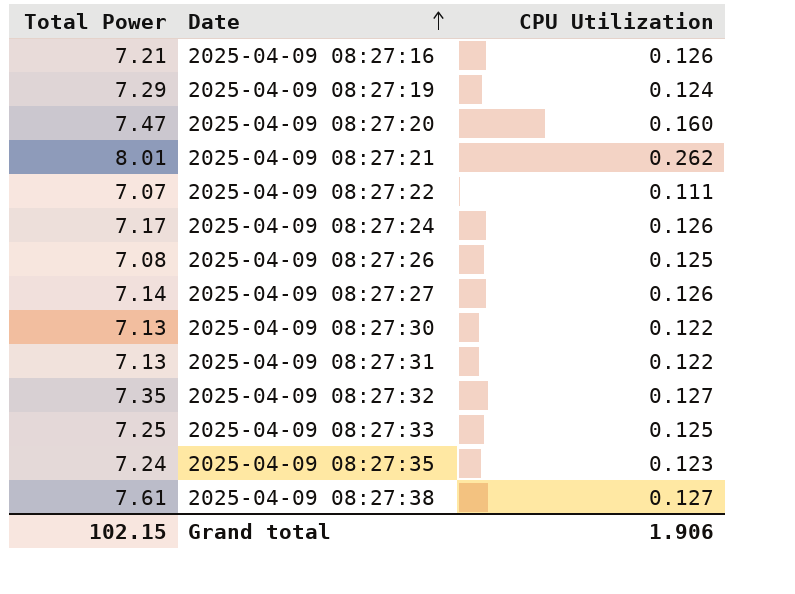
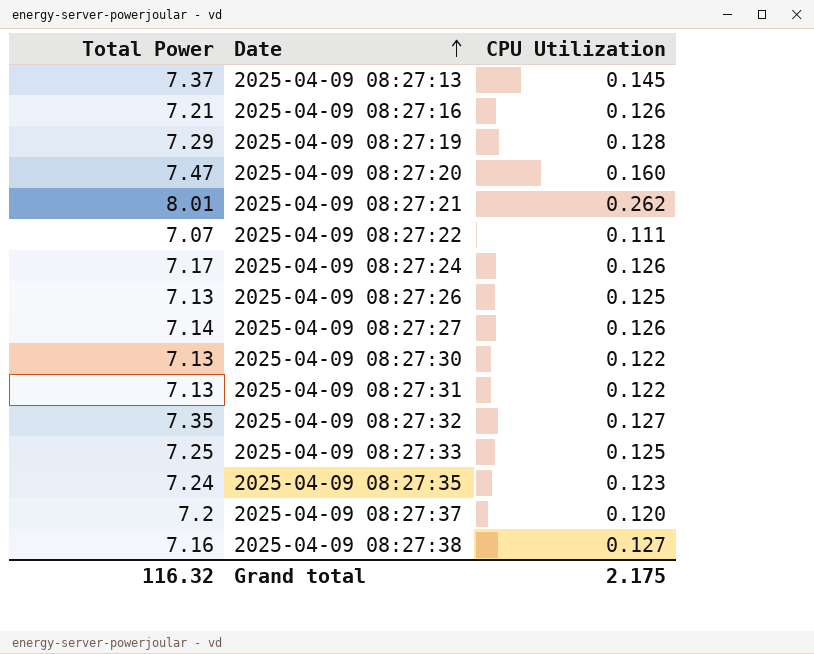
row 2025-04-09 08:27:13: none -> 7.37 | 0.145
2025-04-09 08:27:19 | CPU Utilization: 0.124 -> 0.128
2025-04-09 08:27:26 | Total Power: 7.08 -> 7.13
row 2025-04-09 08:27:37: none -> 7.2 | 0.120
2025-04-09 08:27:38 | Total Power: 7.61 -> 7.16
Grand total | Total Power: 102.15 -> 116.32
Grand total | CPU Utilization: 1.906 -> 2.175

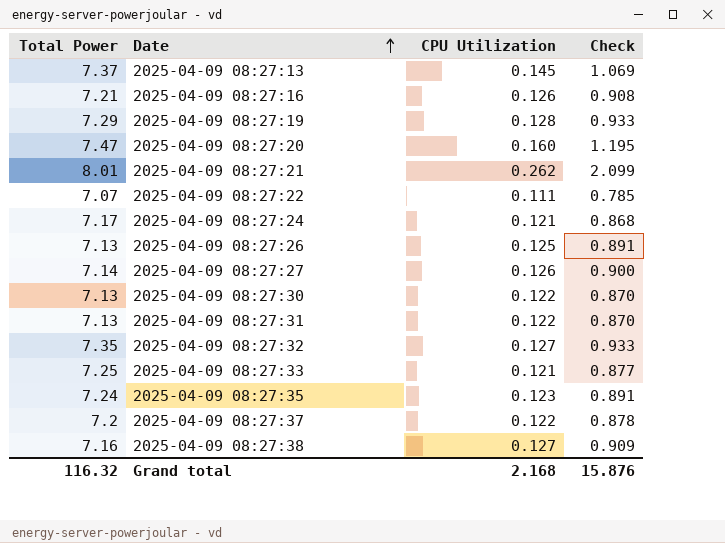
column Check | formula: none -> [Total Power] * [CPU Utilization]
2025-04-09 08:27:24 | CPU Utilization: 0.126 -> 0.121
2025-04-09 08:27:33 | CPU Utilization: 0.125 -> 0.121
2025-04-09 08:27:37 | CPU Utilization: 0.120 -> 0.122
Grand total | CPU Utilization: 2.175 -> 2.168

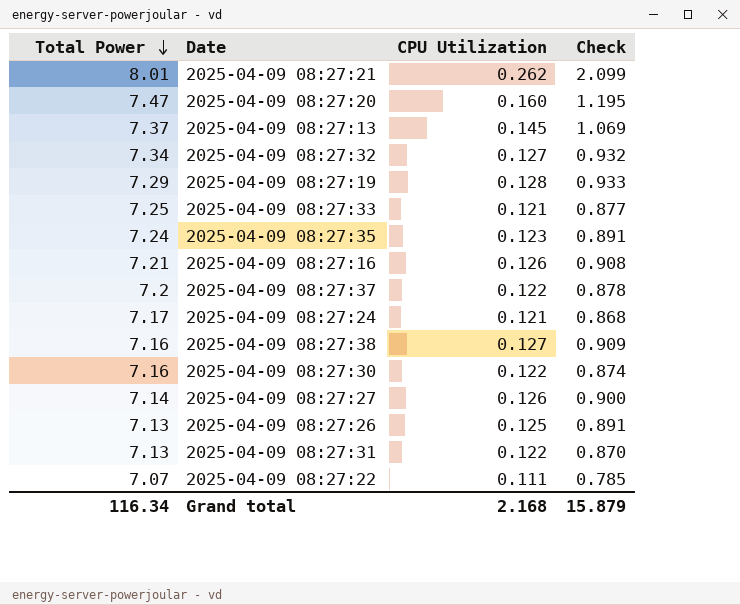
row order: Date ascending -> Total Power descending
2025-04-09 08:27:32 | Total Power: 7.35 -> 7.34
2025-04-09 08:27:32 | Check: 0.933 -> 0.932
2025-04-09 08:27:30 | Total Power: 7.13 -> 7.16
2025-04-09 08:27:30 | Check: 0.870 -> 0.874
Grand total | Total Power: 116.32 -> 116.34
Grand total | Check: 15.876 -> 15.879

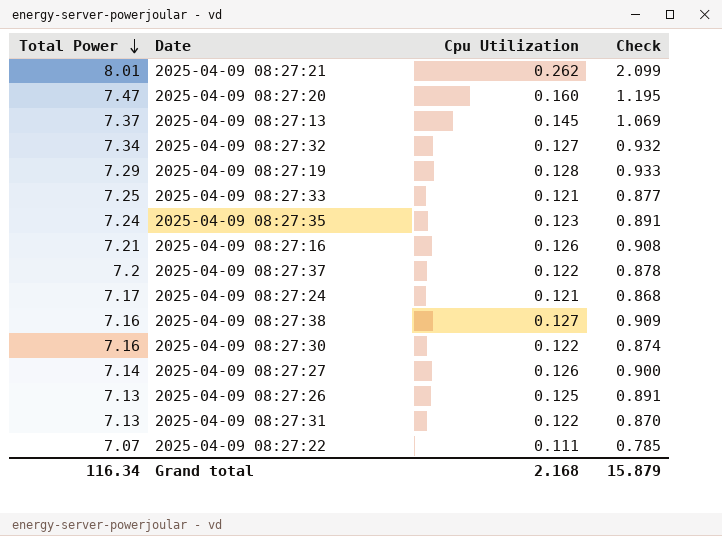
column name: CPU Utilization -> Cpu Utilization

